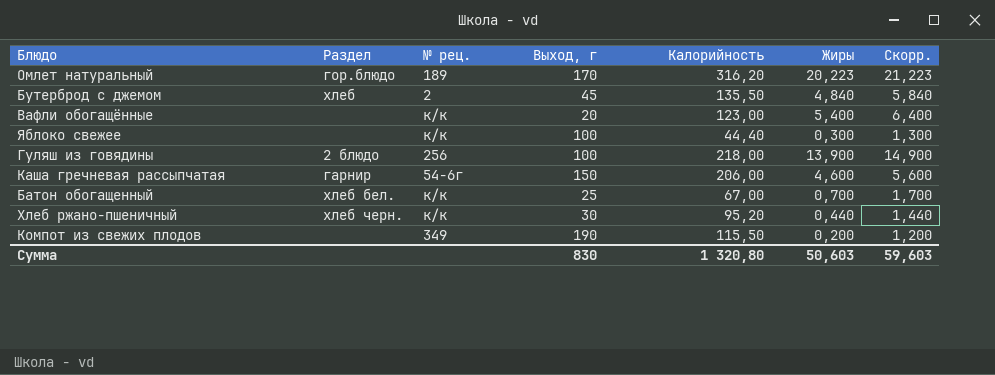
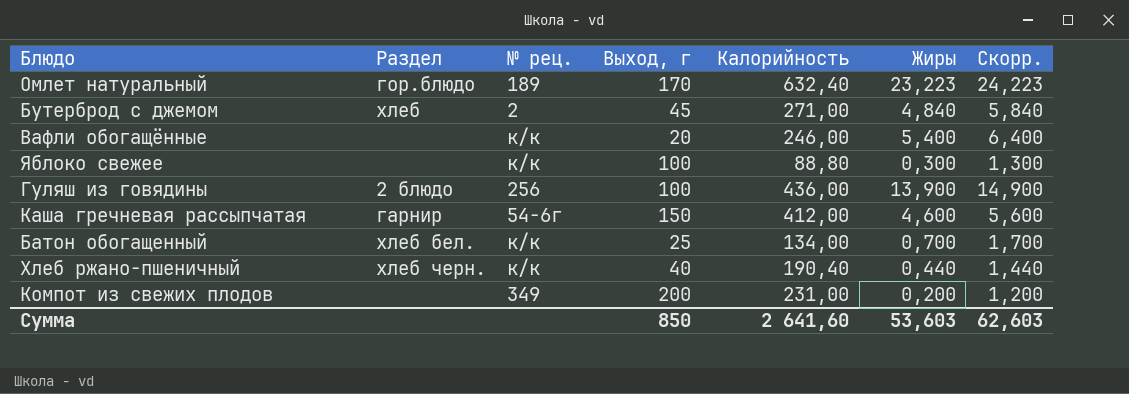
Омлет натуральный | Калорийность: 316,20 -> 632,40
Омлет натуральный | Жиры: 20,223 -> 23,223
Омлет натуральный | Скорр.: 21,223 -> 24,223
Бутерброд с джемом | Калорийность: 135,50 -> 271,00
Вафли обогащённые | Калорийность: 123,00 -> 246,00
Яблоко свежее | Калорийность: 44,40 -> 88,80
Гуляш из говядины | Калорийность: 218,00 -> 436,00
Каша гречневая рассыпчатая | Калорийность: 206,00 -> 412,00
Батон обогащенный | Калорийность: 67,00 -> 134,00
Хлеб ржано-пшеничный | Выход, г: 30 -> 40
Хлеб ржано-пшеничный | Калорийность: 95,20 -> 190,40
Компот из свежих плодов | Выход, г: 190 -> 200
Компот из свежих плодов | Калорийность: 115,50 -> 231,00
Сумма | Выход, г: 830 -> 850
Сумма | Калорийность: 1 320,80 -> 2 641,60
Сумма | Жиры: 50,603 -> 53,603
Сумма | Скорр.: 59,603 -> 62,603

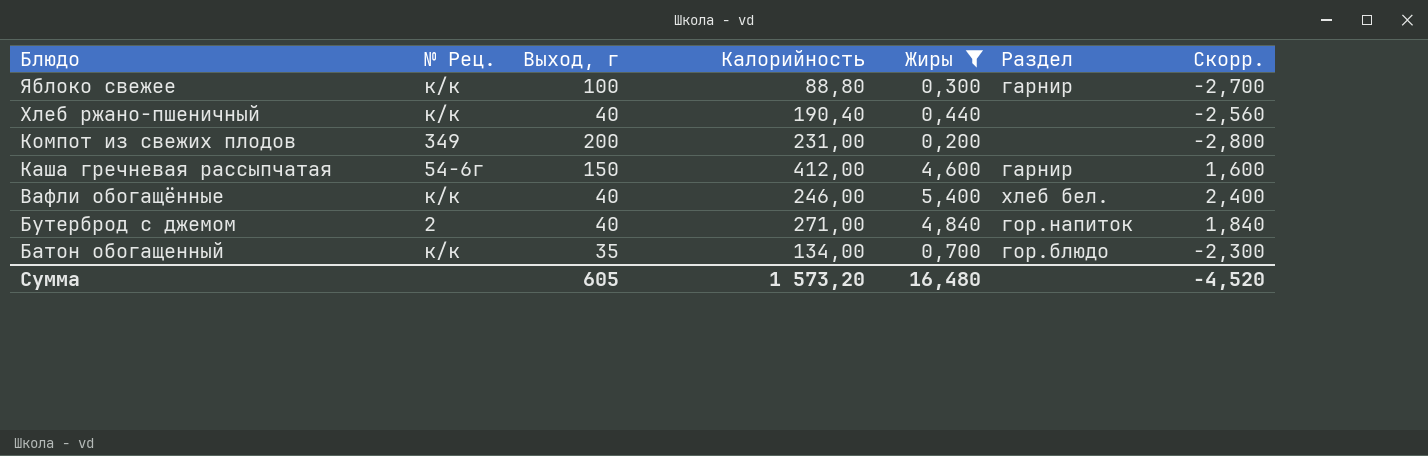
filter: none -> Жиры <= 5,400
row order: none -> Блюдо descending
column name: № рец. -> № Рец.
column Раздел | position: 2 -> 6
column Скорр. | formula: [Жиры] + 1 -> [Жиры] - 3
Яблоко свежее | Раздел: none -> гарнир
Хлеб ржано-пшеничный | Раздел: хлеб черн. -> none
Вафли обогащённые | Выход, г: 20 -> 40
Вафли обогащённые | Раздел: none -> хлеб бел.
Бутерброд с джемом | Выход, г: 45 -> 40
Бутерброд с джемом | Раздел: хлеб -> гор.напиток
Батон обогащенный | Выход, г: 25 -> 35
Батон обогащенный | Раздел: хлеб бел. -> гор.блюдо
Сумма | Выход, г: 850 -> 605
Сумма | Калорийность: 2 641,60 -> 1 573,20
Сумма | Жиры: 53,603 -> 16,480
Сумма | Скорр.: 62,603 -> -4,520

